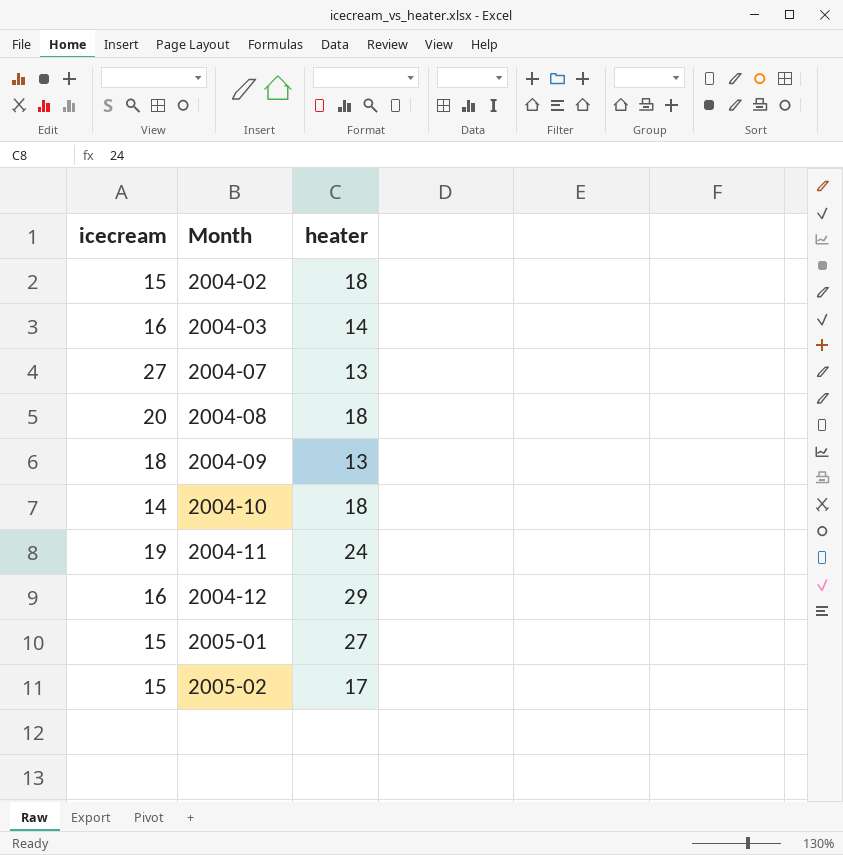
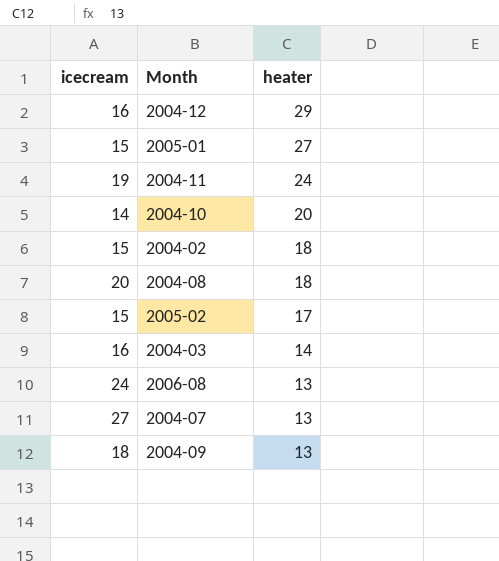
row order: Month ascending -> heater descending
2004-10 | heater: 18 -> 20
row 2006-08: none -> 24 | 13

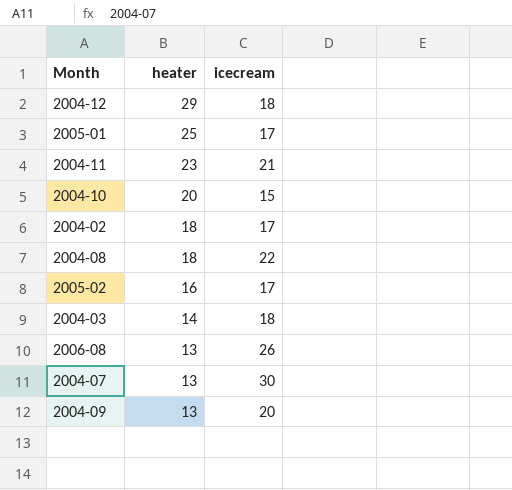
column icecream | position: 1 -> 3
2004-12 | icecream: 16 -> 18
2005-01 | heater: 27 -> 25
2005-01 | icecream: 15 -> 17
2004-11 | heater: 24 -> 23
2004-11 | icecream: 19 -> 21
2004-10 | icecream: 14 -> 15
2004-02 | icecream: 15 -> 17
2004-08 | icecream: 20 -> 22
2005-02 | heater: 17 -> 16
2005-02 | icecream: 15 -> 17
2004-03 | icecream: 16 -> 18
2006-08 | icecream: 24 -> 26
2004-07 | icecream: 27 -> 30
2004-09 | icecream: 18 -> 20

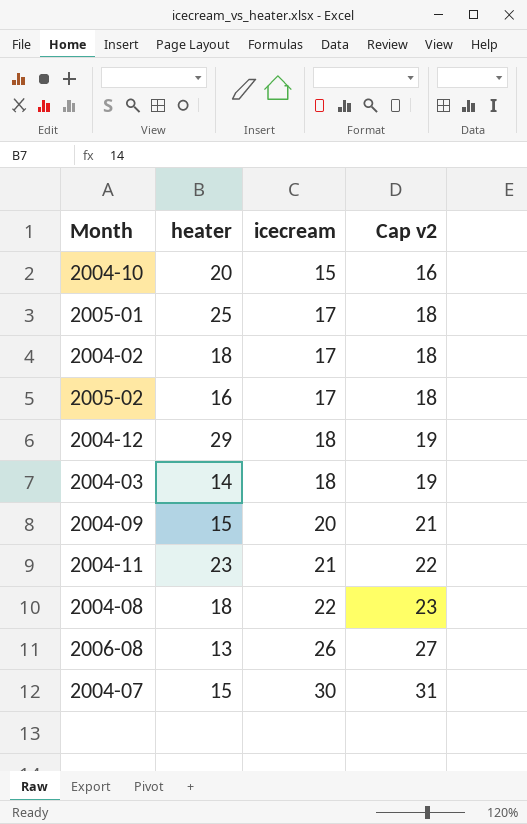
row order: heater descending -> icecream ascending
column Cap v2 | formula: none -> [icecream] + 1
2004-09 | heater: 13 -> 15
2004-07 | heater: 13 -> 15

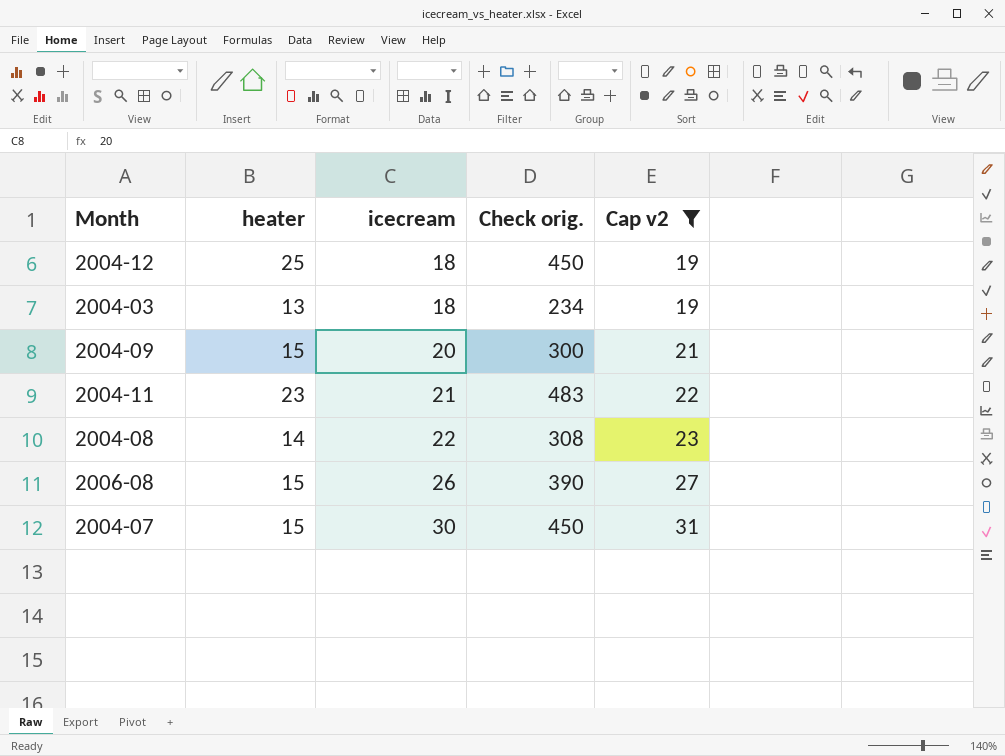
filter: none -> Cap v2 >= 19
column Check orig. | formula: none -> [heater] * [icecream]
2004-12 | heater: 29 -> 25
2004-03 | heater: 14 -> 13
2004-08 | heater: 18 -> 14
2006-08 | heater: 13 -> 15

